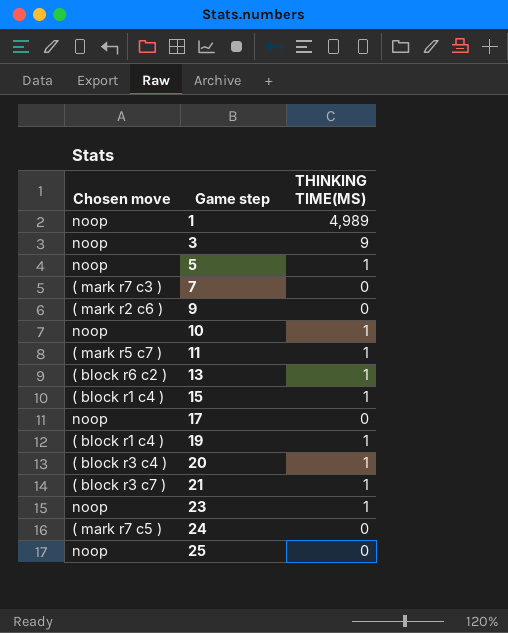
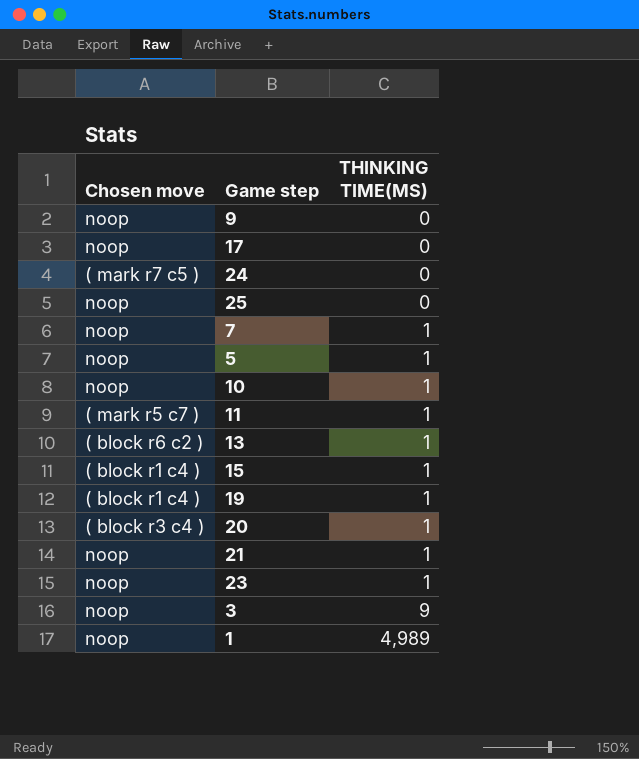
row order: Game step ascending -> THINKING TIME(MS) ascending
9 | Chosen move: ( mark r2 c6 ) -> noop
7 | Chosen move: ( mark r7 c3 ) -> noop
7 | THINKING TIME(MS): 0 -> 1
21 | Chosen move: ( block r3 c7 ) -> noop

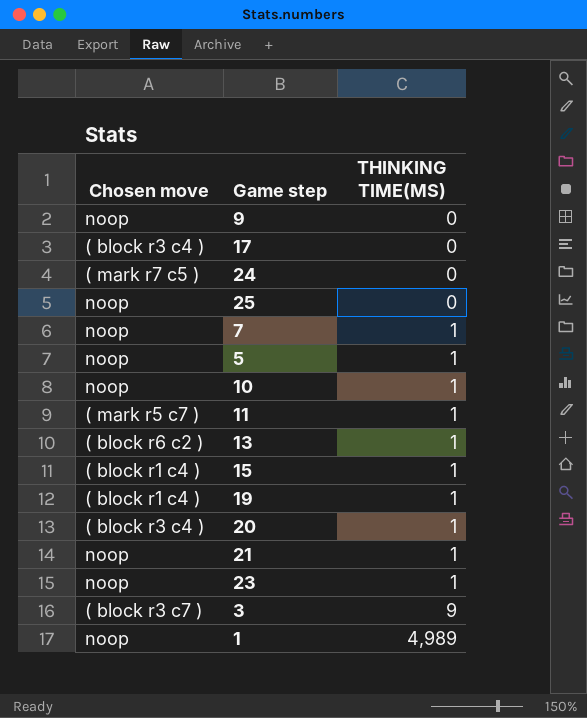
17 | Chosen move: noop -> ( block r3 c4 )
3 | Chosen move: noop -> ( block r3 c7 )

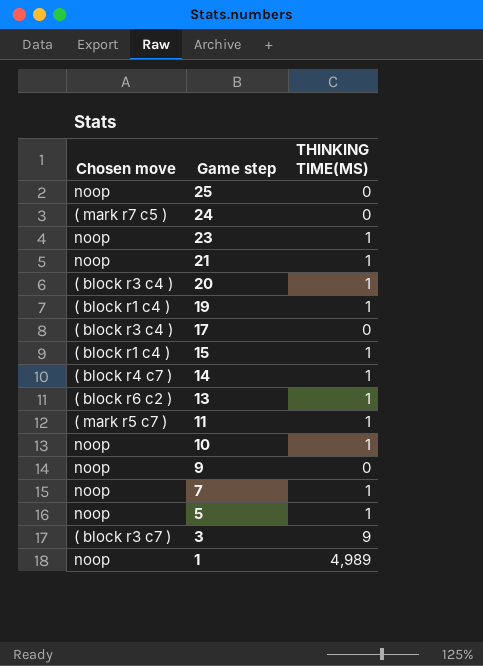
row order: THINKING TIME(MS) ascending -> Game step descending
row 14: none -> ( block r4 c7 ) | 1

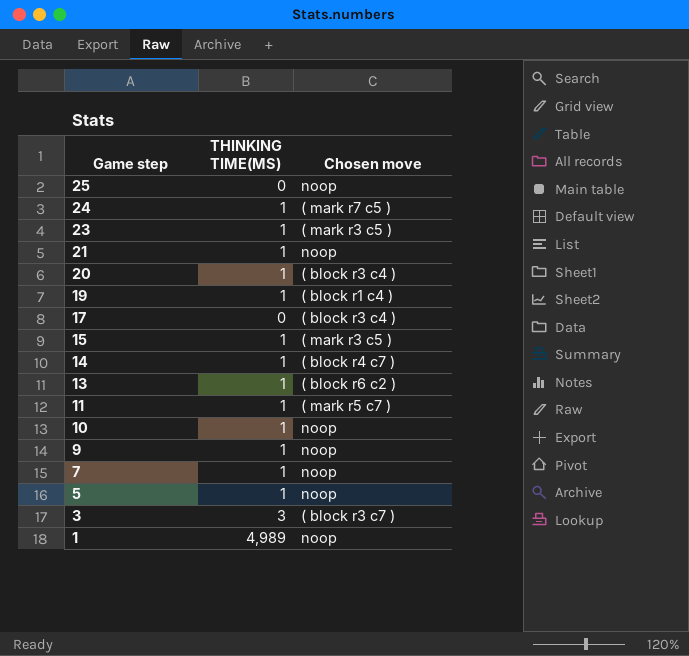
column Chosen move | position: 1 -> 3
24 | THINKING TIME(MS): 0 -> 1
23 | Chosen move: noop -> ( mark r3 c5 )
15 | Chosen move: ( block r1 c4 ) -> ( mark r3 c5 )
9 | THINKING TIME(MS): 0 -> 1
3 | THINKING TIME(MS): 9 -> 3

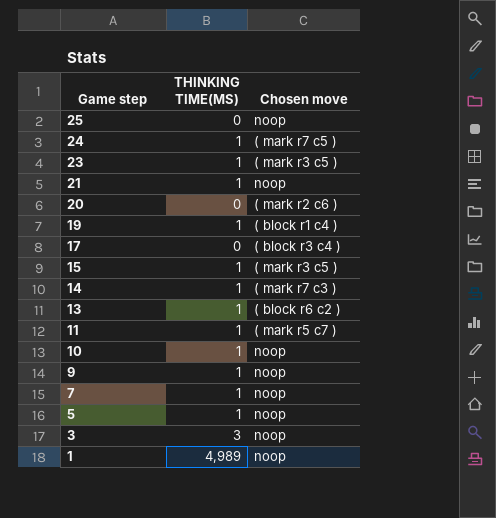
20 | THINKING TIME(MS): 1 -> 0
20 | Chosen move: ( block r3 c4 ) -> ( mark r2 c6 )
14 | Chosen move: ( block r4 c7 ) -> ( mark r7 c3 )
3 | Chosen move: ( block r3 c7 ) -> noop

